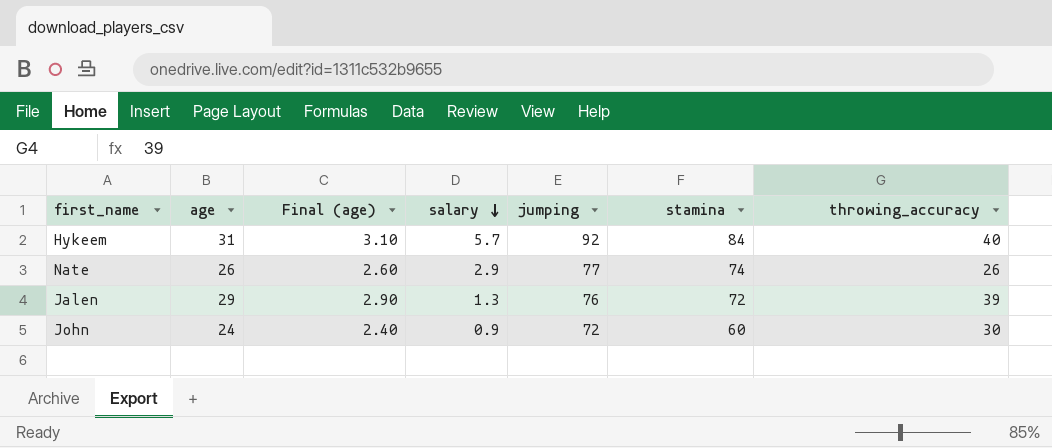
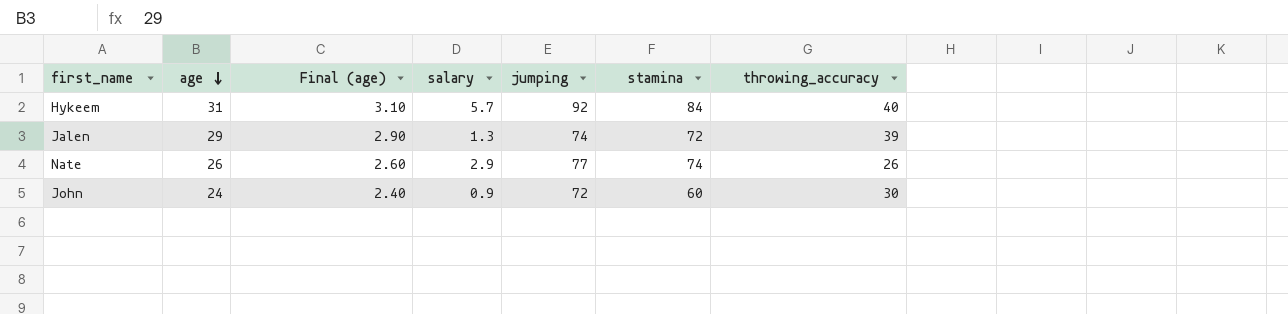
row order: salary descending -> age descending
Jalen | jumping: 76 -> 74

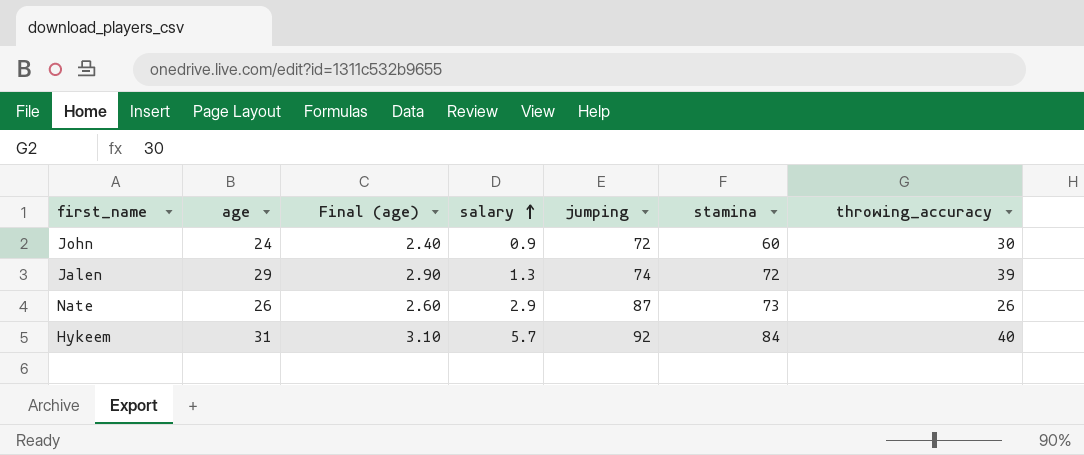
row order: age descending -> salary ascending
Nate | jumping: 77 -> 87
Nate | stamina: 74 -> 73

